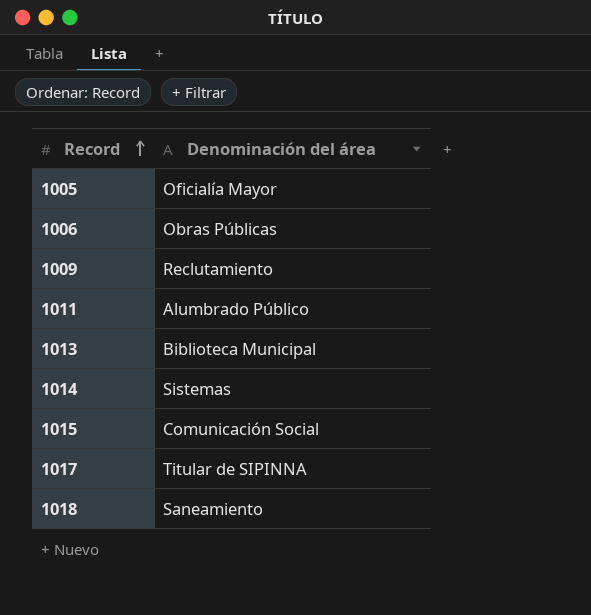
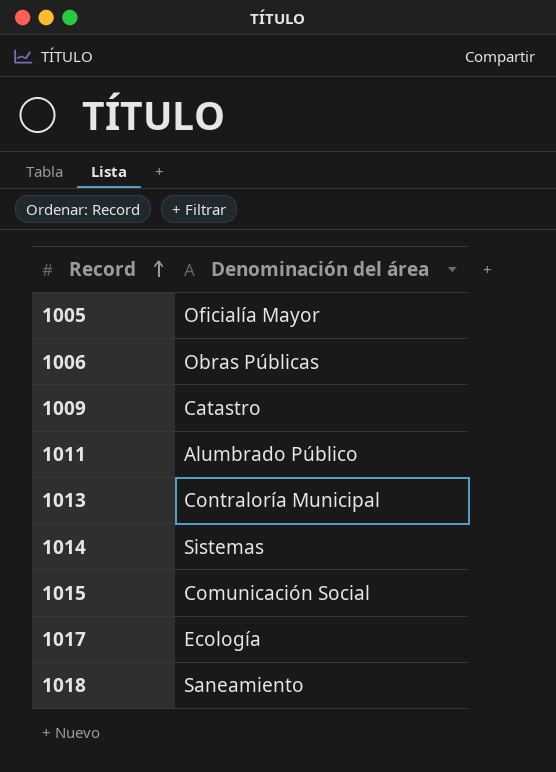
1009 | Denominación del área: Reclutamiento -> Catastro
1013 | Denominación del área: Biblioteca Municipal -> Contraloría Municipal
1017 | Denominación del área: Titular de SIPINNA -> Ecología

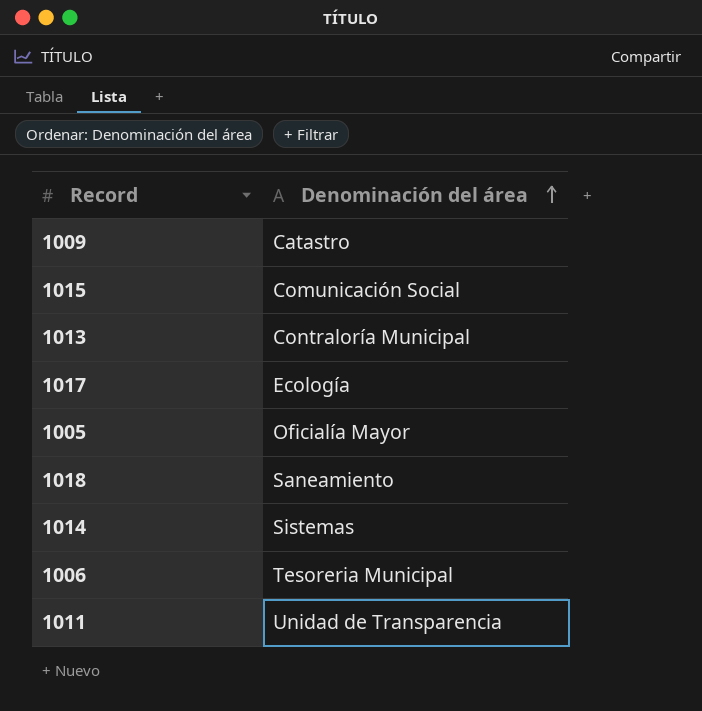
row order: Record ascending -> Denominación del área ascending
1006 | Denominación del área: Obras Públicas -> Tesoreria Municipal
1011 | Denominación del área: Alumbrado Público -> Unidad de Transparencia

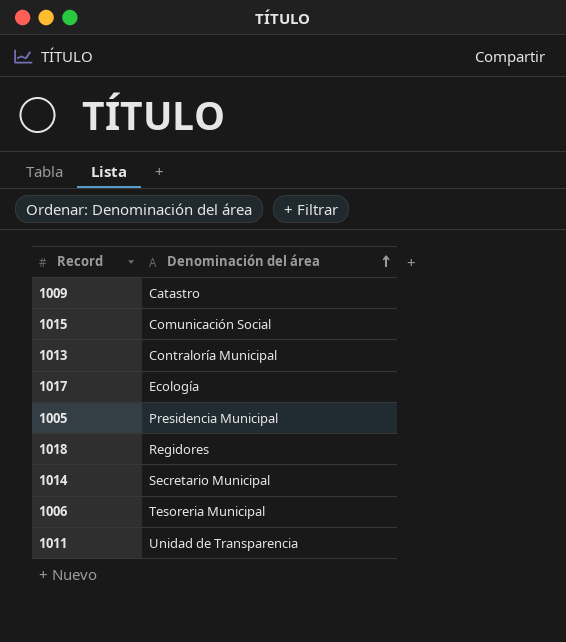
1005 | Denominación del área: Oficialía Mayor -> Presidencia Municipal
1018 | Denominación del área: Saneamiento -> Regidores
1014 | Denominación del área: Sistemas -> Secretario Municipal

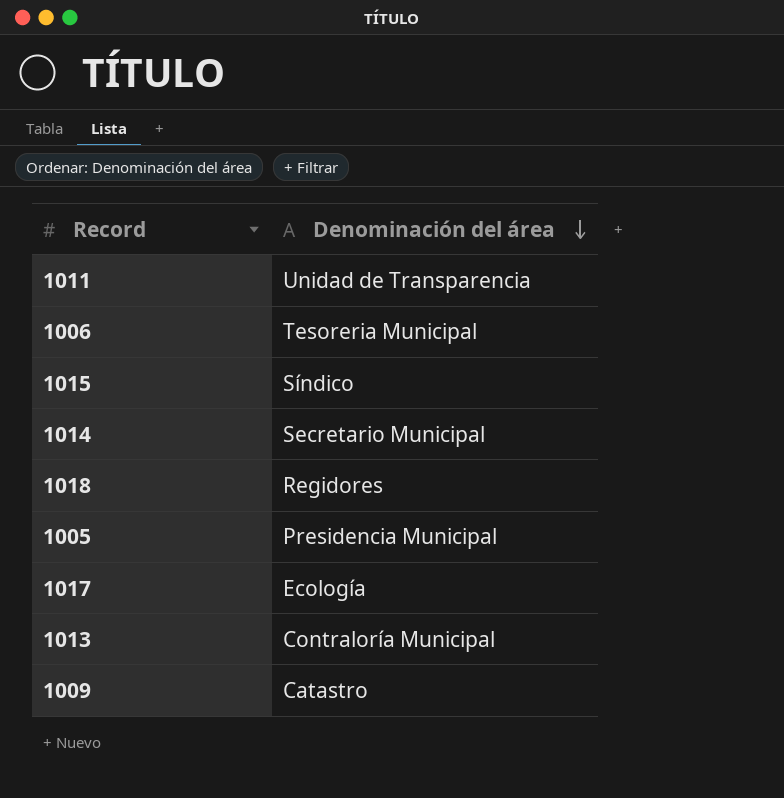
row order: Denominación del área ascending -> Denominación del área descending
1015 | Denominación del área: Comunicación Social -> Síndico

